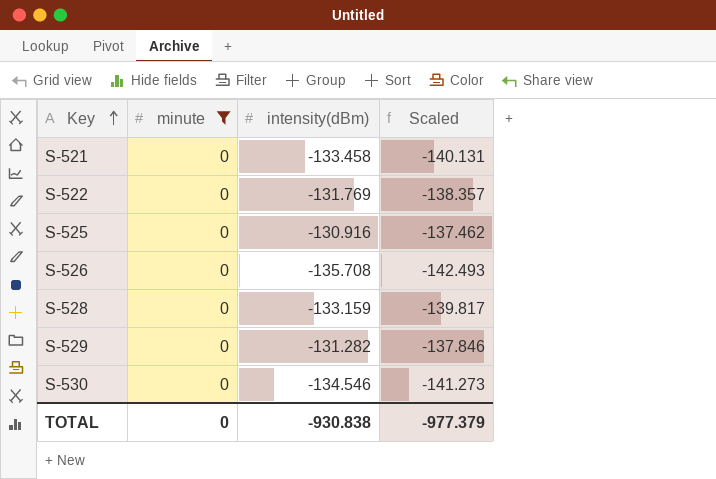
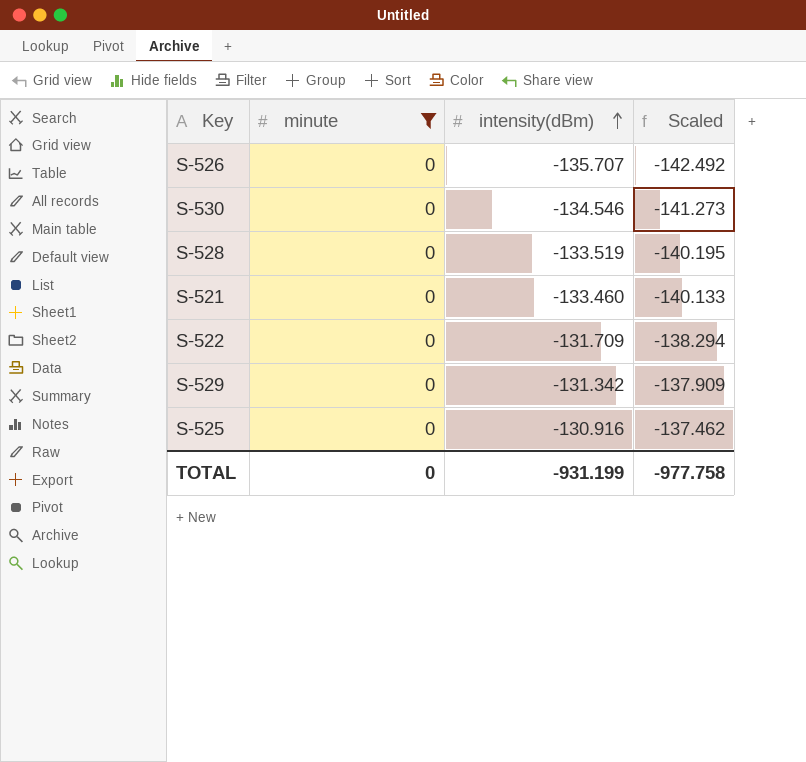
row order: Key ascending -> intensity(dBm) ascending
S-526 | intensity(dBm): -135.708 -> -135.707
S-526 | Scaled: -142.493 -> -142.492
S-528 | intensity(dBm): -133.159 -> -133.519
S-528 | Scaled: -139.817 -> -140.195
S-521 | intensity(dBm): -133.458 -> -133.460
S-521 | Scaled: -140.131 -> -140.133
S-522 | intensity(dBm): -131.769 -> -131.709
S-522 | Scaled: -138.357 -> -138.294
S-529 | intensity(dBm): -131.282 -> -131.342
S-529 | Scaled: -137.846 -> -137.909
TOTAL | intensity(dBm): -930.838 -> -931.199
TOTAL | Scaled: -977.379 -> -977.758

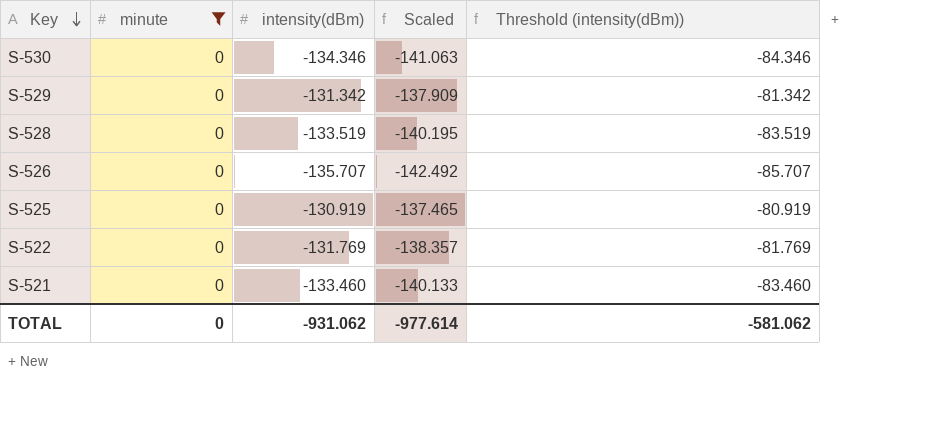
row order: intensity(dBm) ascending -> Key descending
column Threshold (intensity(dBm)) | formula: none -> [intensity(dBm)] + 50
S-530 | intensity(dBm): -134.546 -> -134.346
S-530 | Scaled: -141.273 -> -141.063
S-525 | intensity(dBm): -130.916 -> -130.919
S-525 | Scaled: -137.462 -> -137.465
S-522 | intensity(dBm): -131.709 -> -131.769
S-522 | Scaled: -138.294 -> -138.357
TOTAL | intensity(dBm): -931.199 -> -931.062
TOTAL | Scaled: -977.758 -> -977.614

